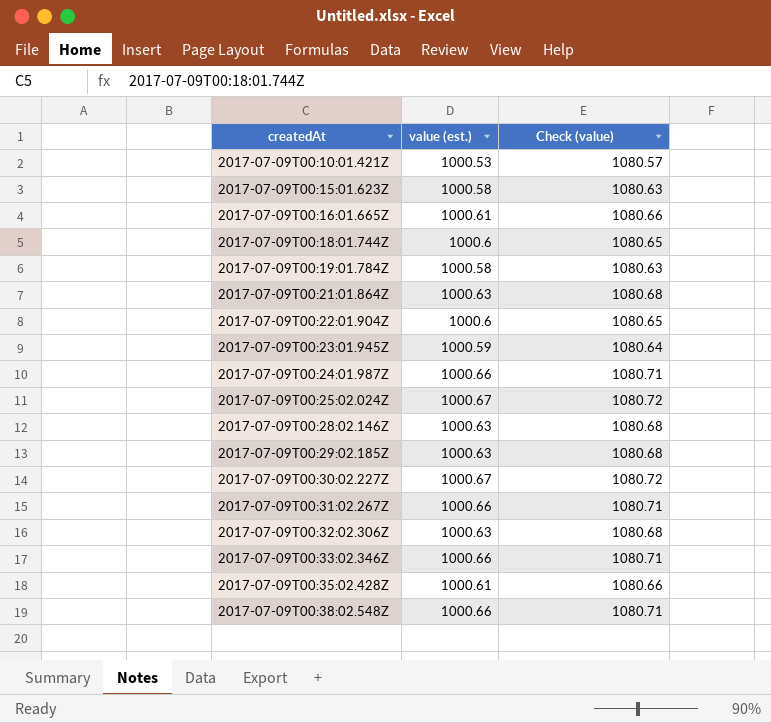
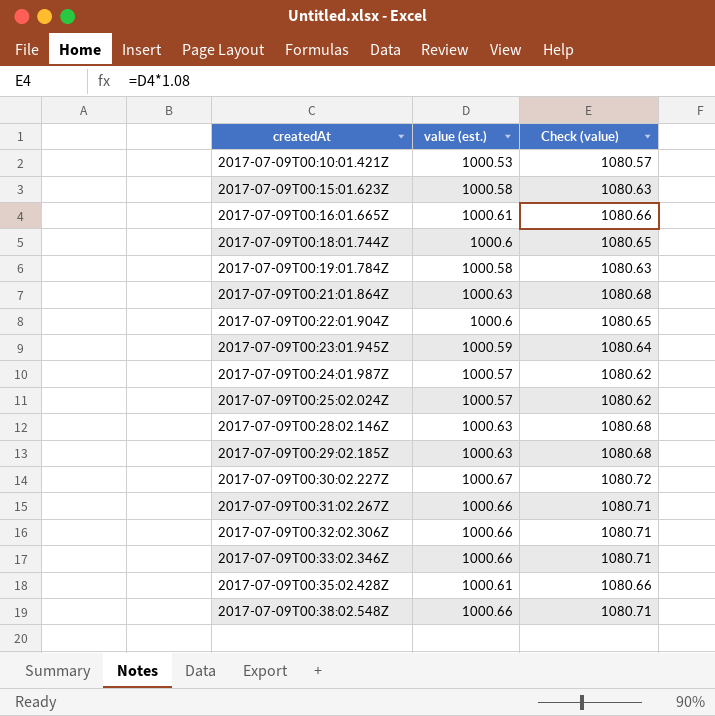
2017-07-09T00:24:01.987Z | value (est.): 1000.66 -> 1000.57
2017-07-09T00:24:01.987Z | Check (value): 1080.71 -> 1080.62
2017-07-09T00:25:02.024Z | value (est.): 1000.67 -> 1000.57
2017-07-09T00:25:02.024Z | Check (value): 1080.72 -> 1080.62
2017-07-09T00:32:02.306Z | value (est.): 1000.63 -> 1000.66
2017-07-09T00:32:02.306Z | Check (value): 1080.68 -> 1080.71

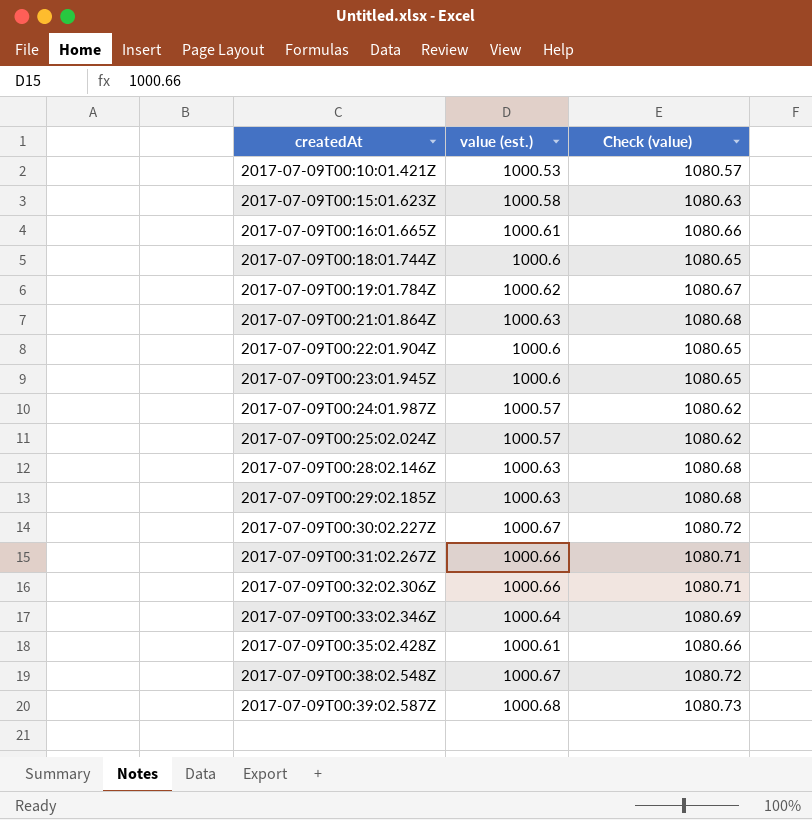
2017-07-09T00:19:01.784Z | value (est.): 1000.58 -> 1000.62
2017-07-09T00:19:01.784Z | Check (value): 1080.63 -> 1080.67
2017-07-09T00:23:01.945Z | value (est.): 1000.59 -> 1000.6
2017-07-09T00:23:01.945Z | Check (value): 1080.64 -> 1080.65
2017-07-09T00:33:02.346Z | value (est.): 1000.66 -> 1000.64
2017-07-09T00:33:02.346Z | Check (value): 1080.71 -> 1080.69
2017-07-09T00:38:02.548Z | value (est.): 1000.66 -> 1000.67
2017-07-09T00:38:02.548Z | Check (value): 1080.71 -> 1080.72
row 2017-07-09T00:39:02.587Z: none -> 1000.68 | 1080.73

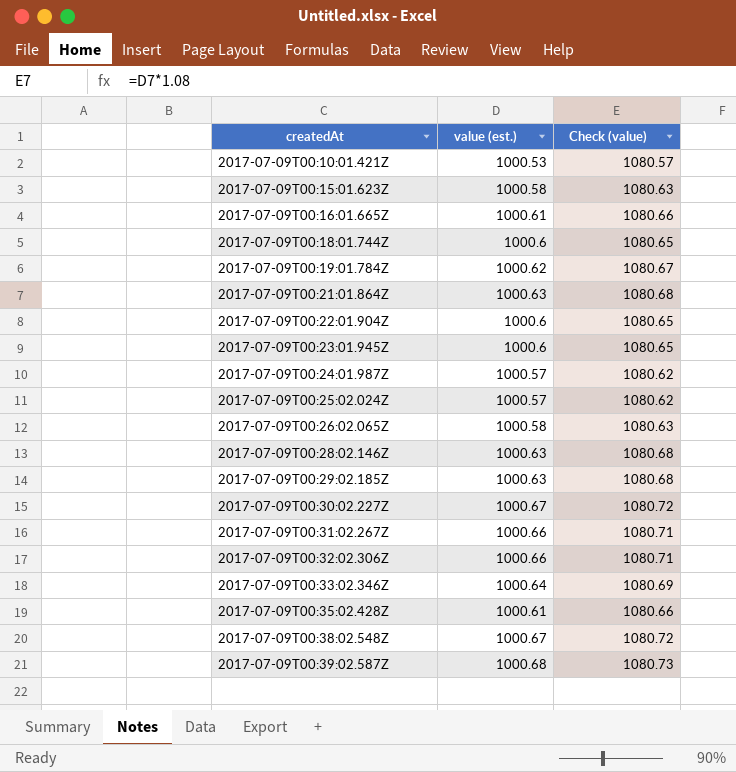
row 2017-07-09T00:26:02.065Z: none -> 1000.58 | 1080.63

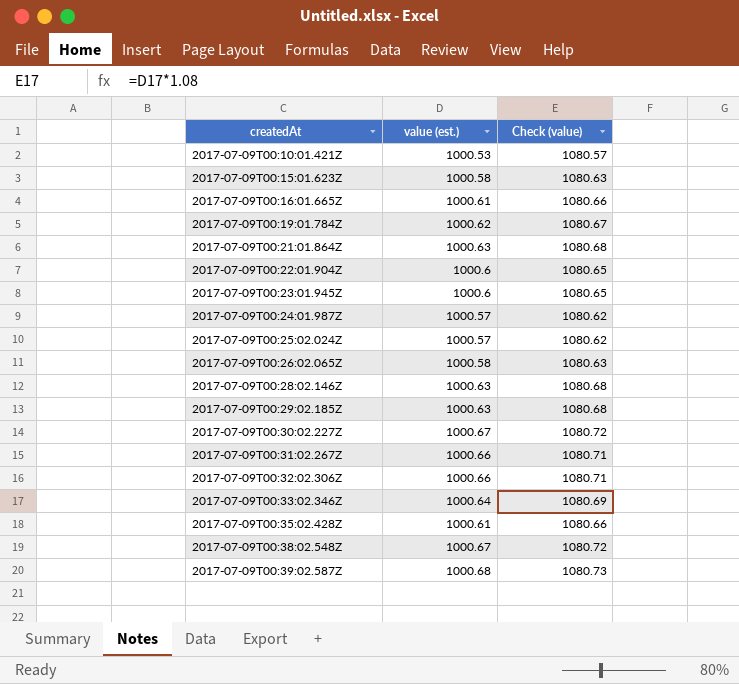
row 2017-07-09T00:18:01.744Z: 1000.6 | 1080.65 -> none

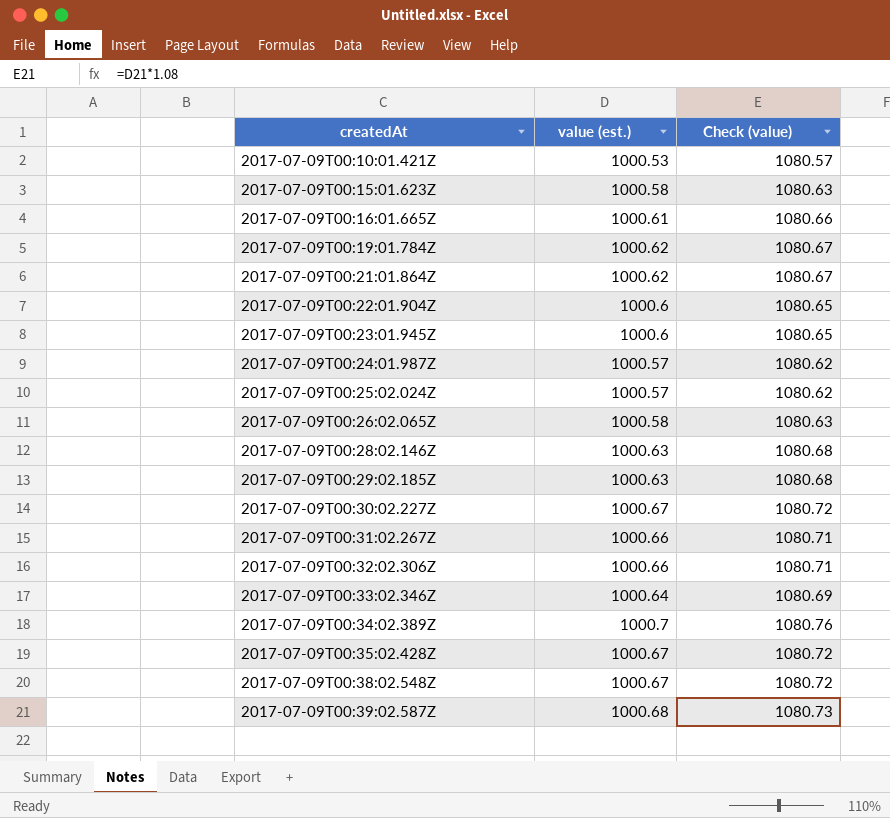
2017-07-09T00:21:01.864Z | value (est.): 1000.63 -> 1000.62
2017-07-09T00:21:01.864Z | Check (value): 1080.68 -> 1080.67
row 2017-07-09T00:34:02.389Z: none -> 1000.7 | 1080.76
2017-07-09T00:35:02.428Z | value (est.): 1000.61 -> 1000.67
2017-07-09T00:35:02.428Z | Check (value): 1080.66 -> 1080.72

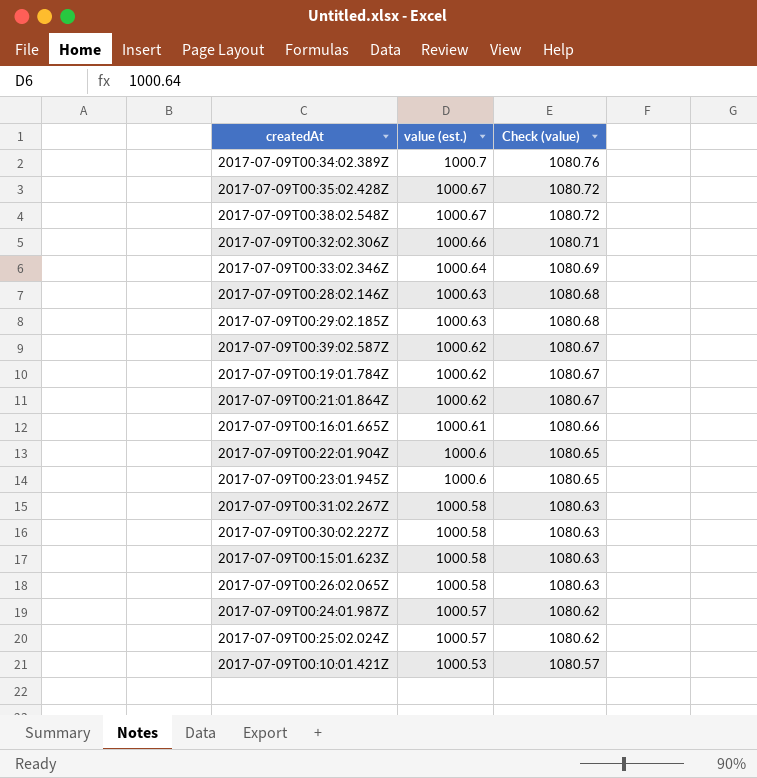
row order: createdAt ascending -> value (est.) descending
2017-07-09T00:39:02.587Z | value (est.): 1000.68 -> 1000.62
2017-07-09T00:39:02.587Z | Check (value): 1080.73 -> 1080.67
2017-07-09T00:31:02.267Z | value (est.): 1000.66 -> 1000.58
2017-07-09T00:31:02.267Z | Check (value): 1080.71 -> 1080.63
2017-07-09T00:30:02.227Z | value (est.): 1000.67 -> 1000.58
2017-07-09T00:30:02.227Z | Check (value): 1080.72 -> 1080.63

